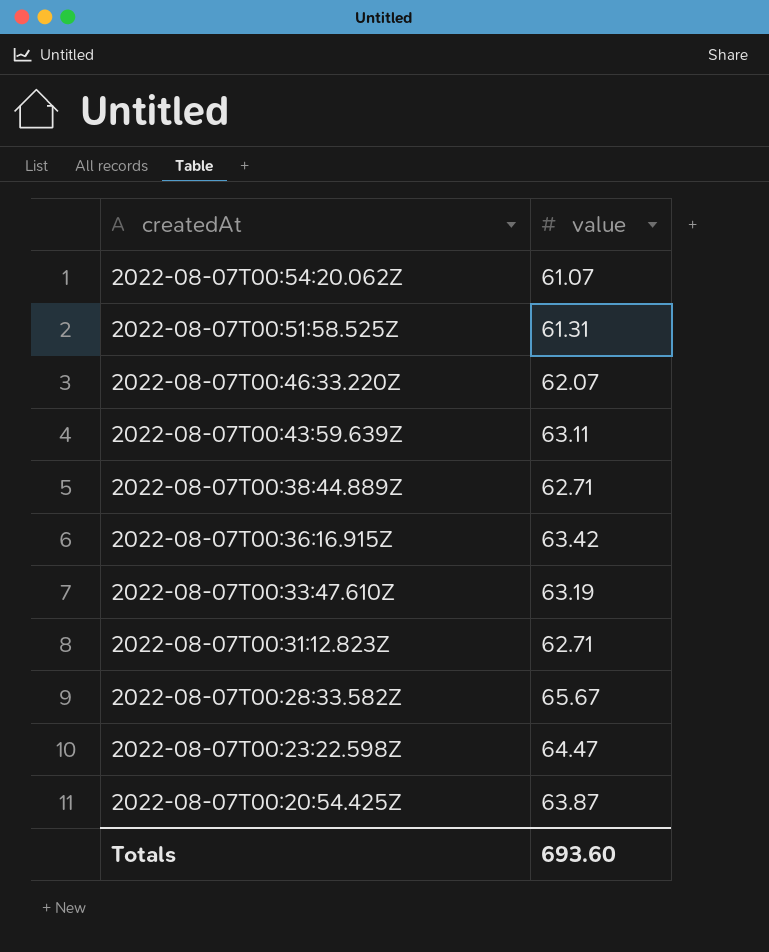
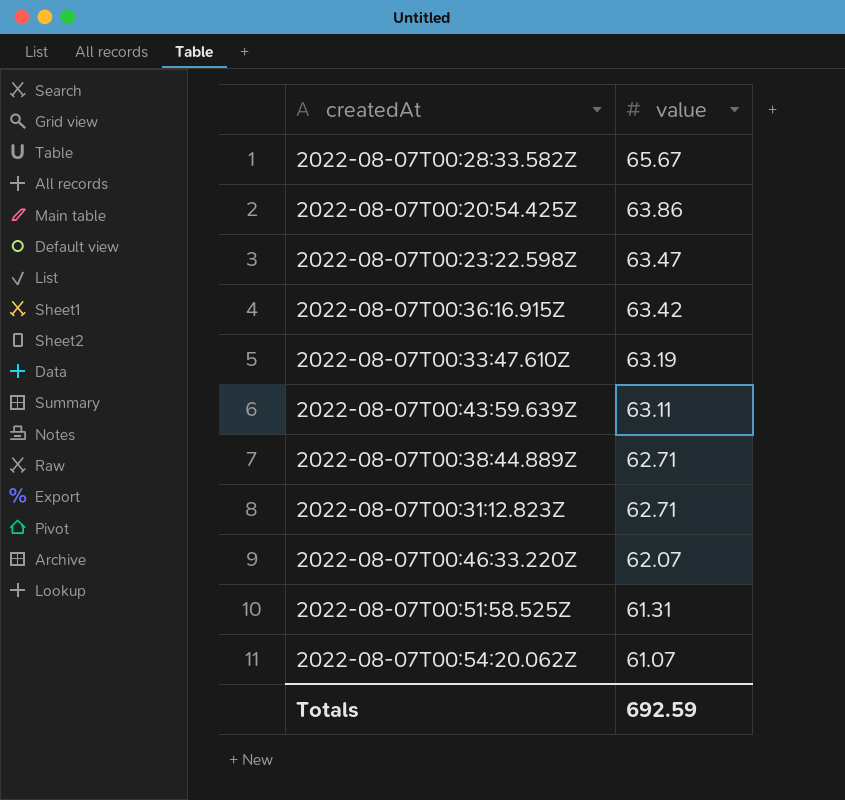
row order: createdAt descending -> value descending
2022-08-07T00:20:54.425Z | value: 63.87 -> 63.86
2022-08-07T00:23:22.598Z | value: 64.47 -> 63.47
Totals | value: 693.60 -> 692.59

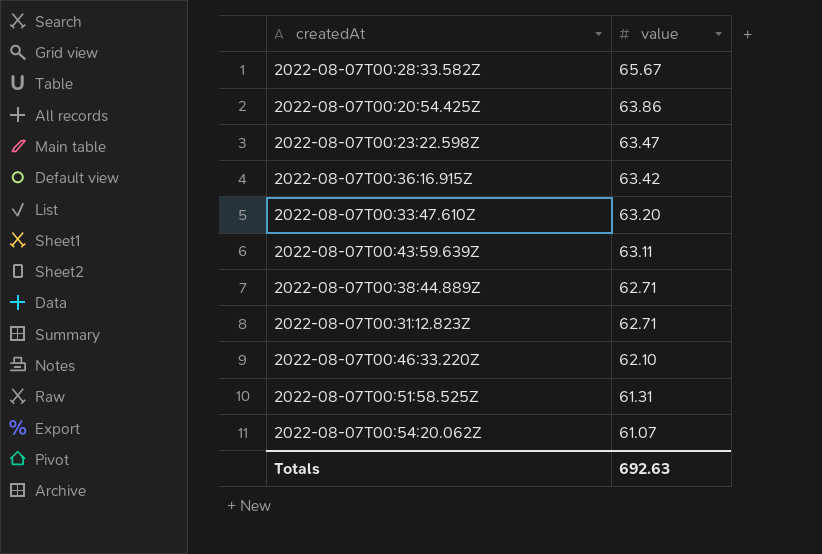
2022-08-07T00:33:47.610Z | value: 63.19 -> 63.20
2022-08-07T00:46:33.220Z | value: 62.07 -> 62.10
Totals | value: 692.59 -> 692.63

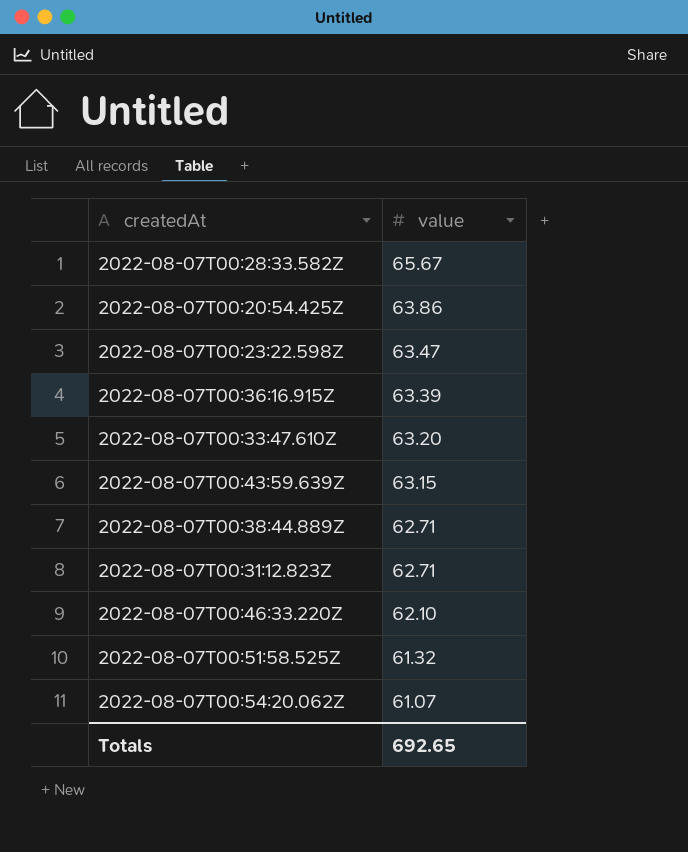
2022-08-07T00:36:16.915Z | value: 63.42 -> 63.39
2022-08-07T00:43:59.639Z | value: 63.11 -> 63.15
2022-08-07T00:51:58.525Z | value: 61.31 -> 61.32
Totals | value: 692.63 -> 692.65

